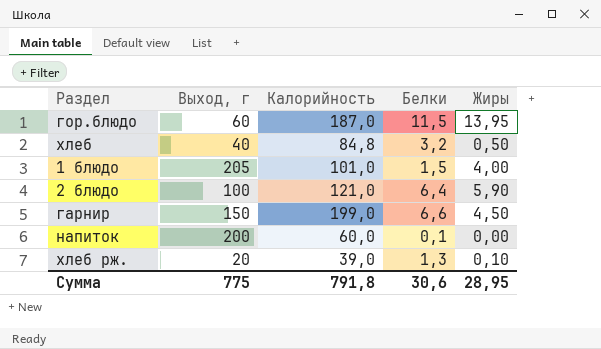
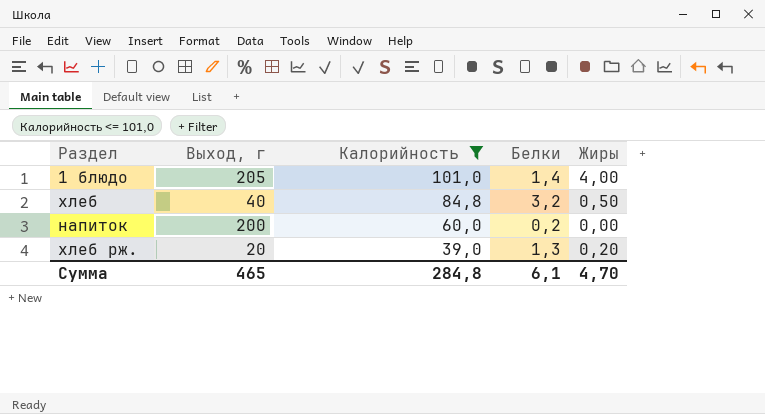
filter: none -> Калорийность <= 101,0
row order: none -> Калорийность descending
1 блюдо | Белки: 1,5 -> 1,4
напиток | Белки: 0,1 -> 0,2
хлеб рж. | Жиры: 0,10 -> 0,20
Сумма | Выход, г: 775 -> 465
Сумма | Калорийность: 791,8 -> 284,8
Сумма | Белки: 30,6 -> 6,1
Сумма | Жиры: 28,95 -> 4,70

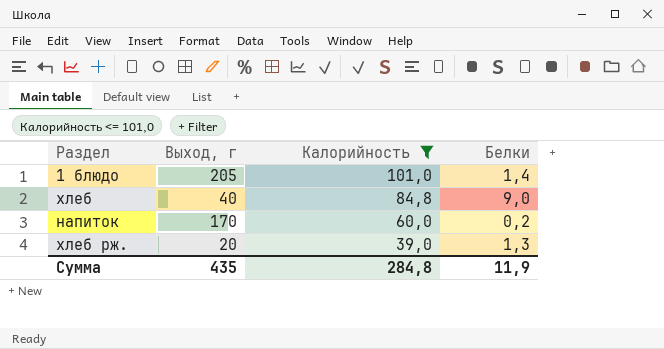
column Жиры | position: 5 -> none
хлеб | Белки: 3,2 -> 9,0
напиток | Выход, г: 200 -> 170
Сумма | Выход, г: 465 -> 435
Сумма | Белки: 6,1 -> 11,9

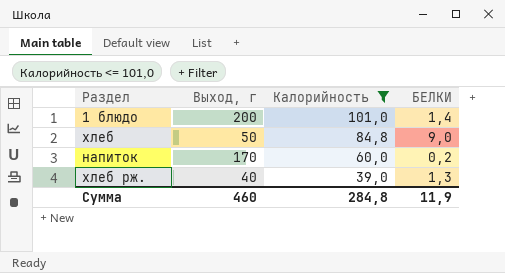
column name: Белки -> БЕЛКИ
1 блюдо | Выход, г: 205 -> 200
хлеб | Выход, г: 40 -> 50
хлеб рж. | Выход, г: 20 -> 40
Сумма | Выход, г: 435 -> 460

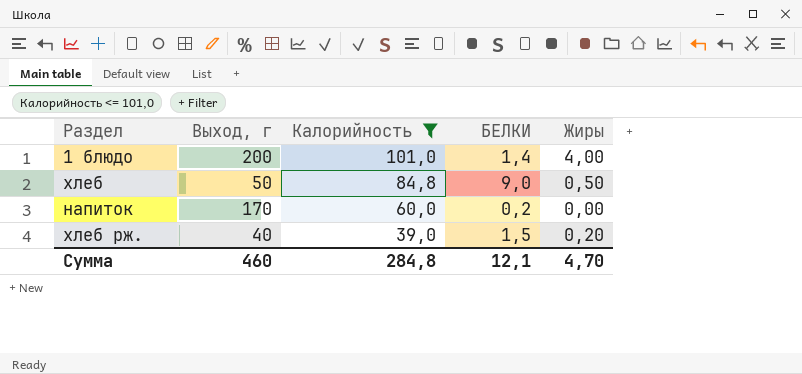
column Жиры | position: none -> 5
хлеб рж. | БЕЛКИ: 1,3 -> 1,5
Сумма | БЕЛКИ: 11,9 -> 12,1

